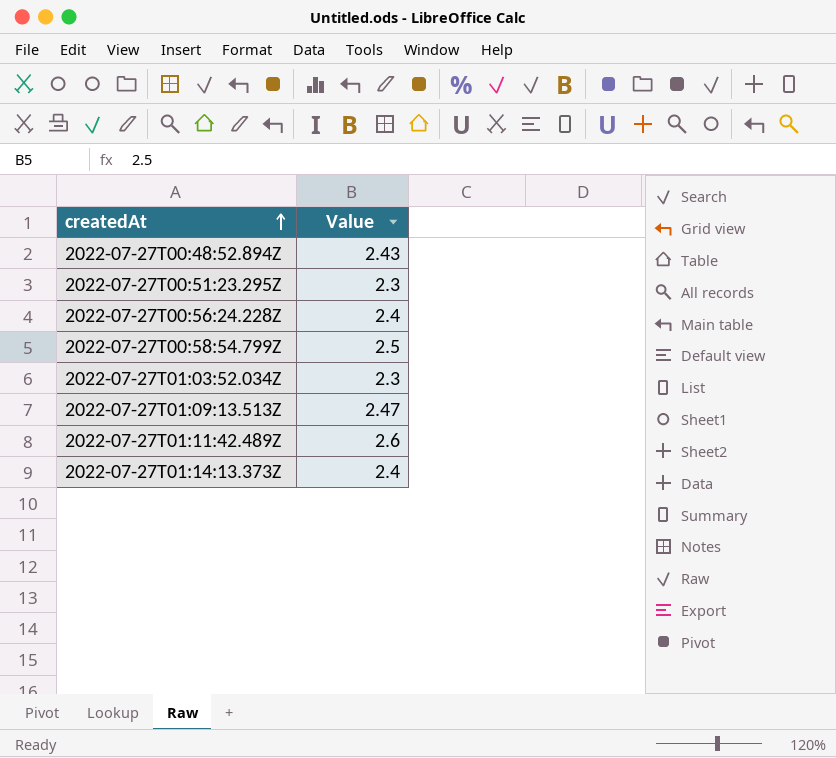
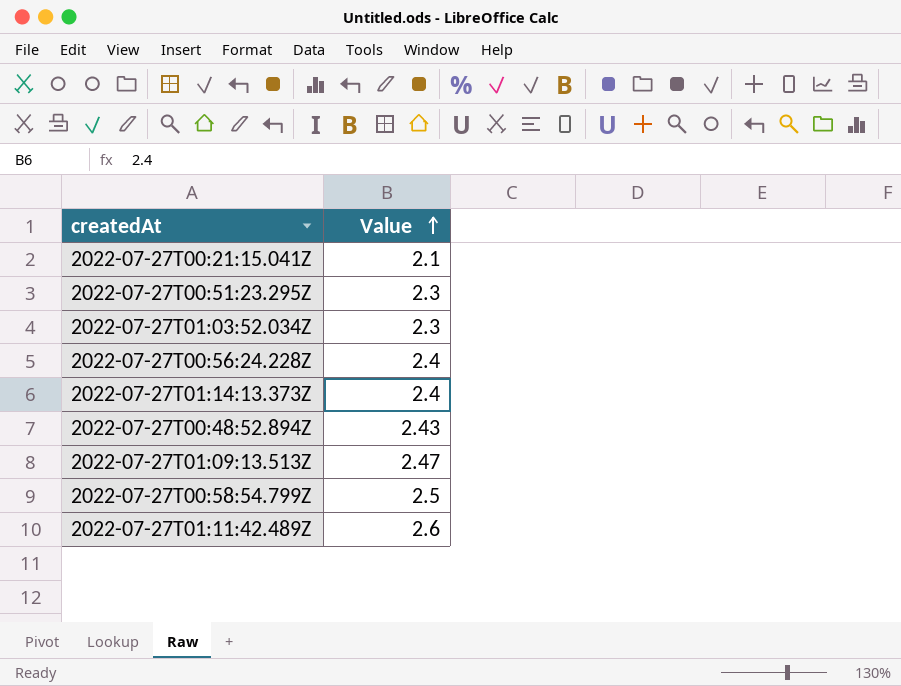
row order: createdAt ascending -> Value ascending
row 2022-07-27T00:21:15.041Z: none -> 2.1

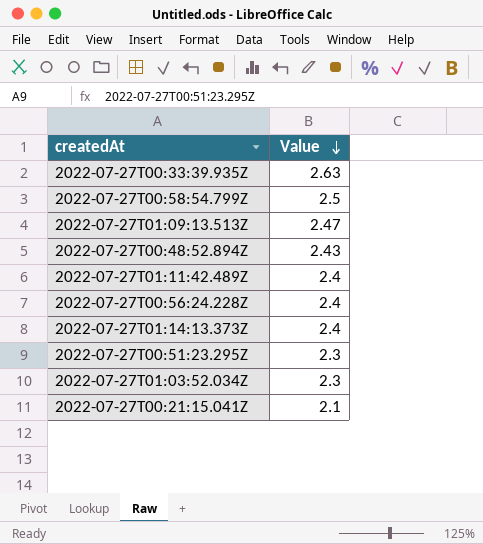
row order: Value ascending -> Value descending
row 2022-07-27T00:33:39.935Z: none -> 2.63
2022-07-27T01:11:42.489Z | Value: 2.6 -> 2.4

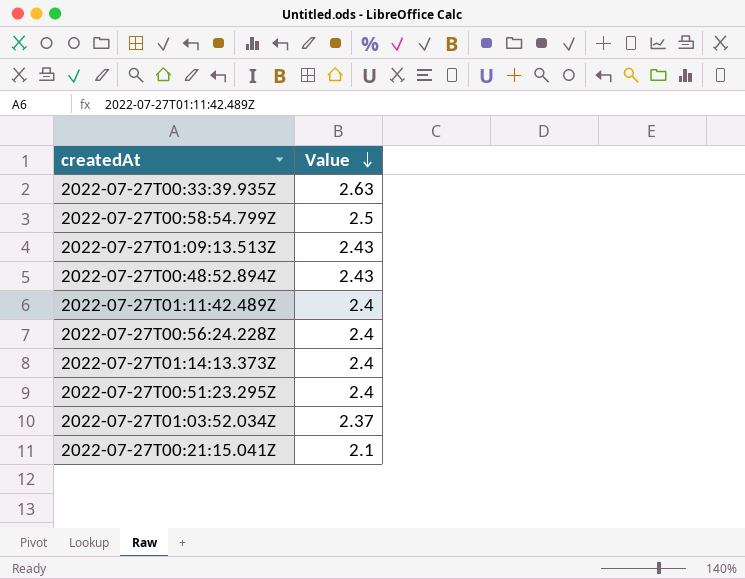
2022-07-27T01:09:13.513Z | Value: 2.47 -> 2.43
2022-07-27T00:51:23.295Z | Value: 2.3 -> 2.4
2022-07-27T01:03:52.034Z | Value: 2.3 -> 2.37

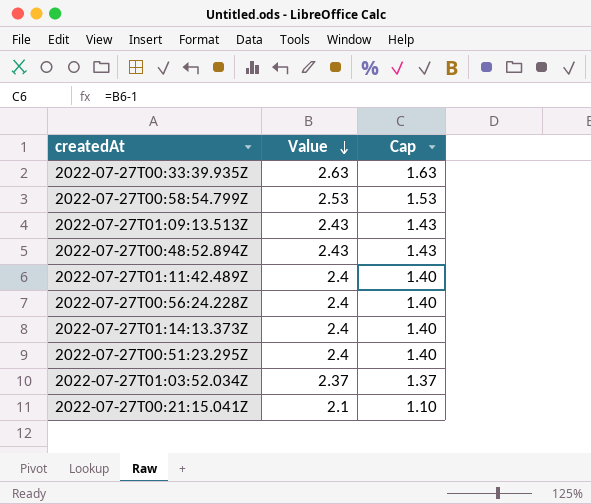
column Cap | formula: none -> [Value] - 1
2022-07-27T00:58:54.799Z | Value: 2.5 -> 2.53

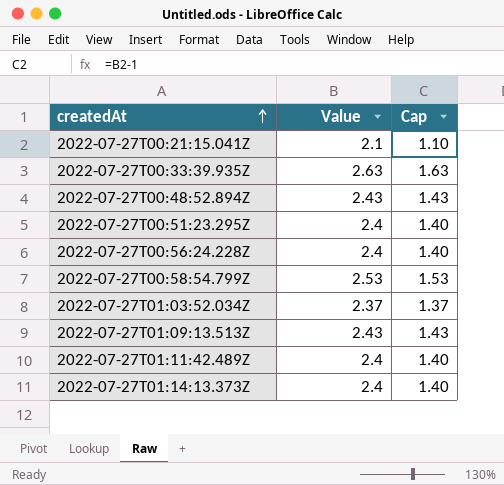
row order: Value descending -> createdAt ascending

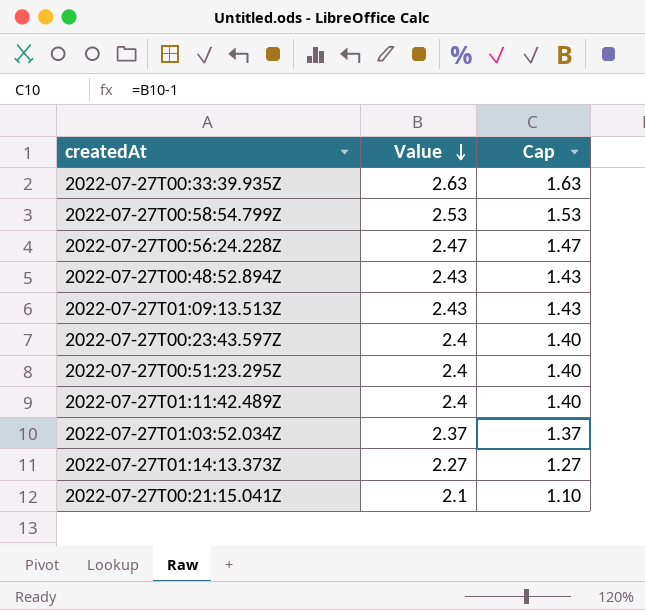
row order: createdAt ascending -> Value descending
2022-07-27T00:56:24.228Z | Value: 2.4 -> 2.47
2022-07-27T00:56:24.228Z | Cap: 1.40 -> 1.47
row 2022-07-27T00:23:43.597Z: none -> 2.4 | 1.40
2022-07-27T01:14:13.373Z | Value: 2.4 -> 2.27
2022-07-27T01:14:13.373Z | Cap: 1.40 -> 1.27

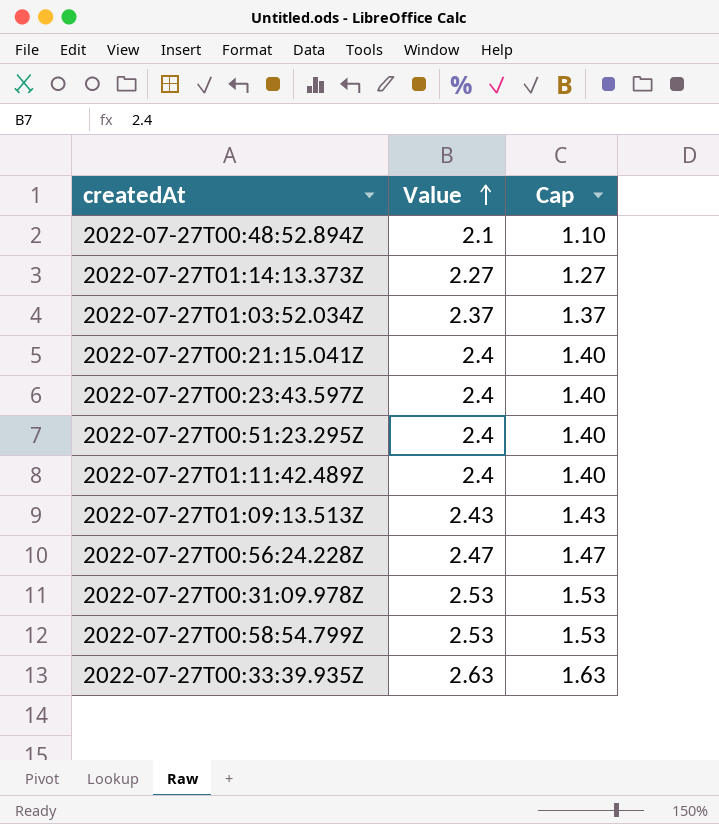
row order: Value descending -> Value ascending
2022-07-27T00:48:52.894Z | Value: 2.43 -> 2.1
2022-07-27T00:48:52.894Z | Cap: 1.43 -> 1.10
2022-07-27T00:21:15.041Z | Value: 2.1 -> 2.4
2022-07-27T00:21:15.041Z | Cap: 1.10 -> 1.40
row 2022-07-27T00:31:09.978Z: none -> 2.53 | 1.53

